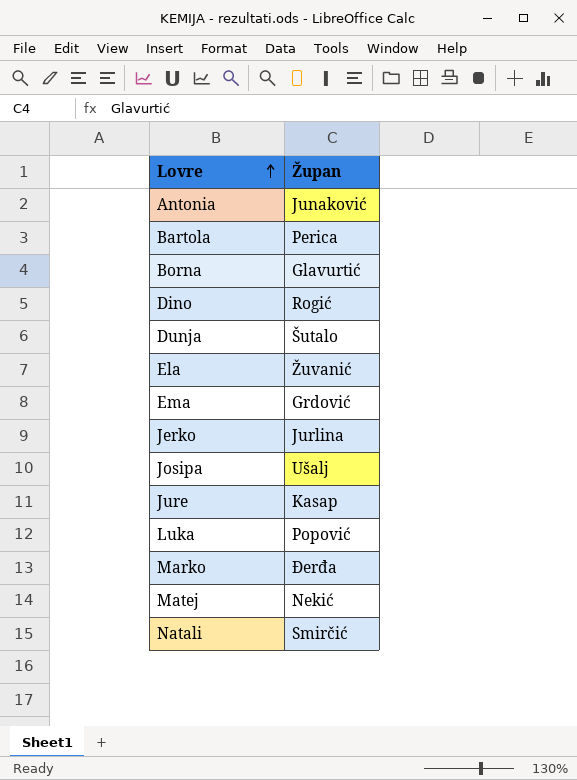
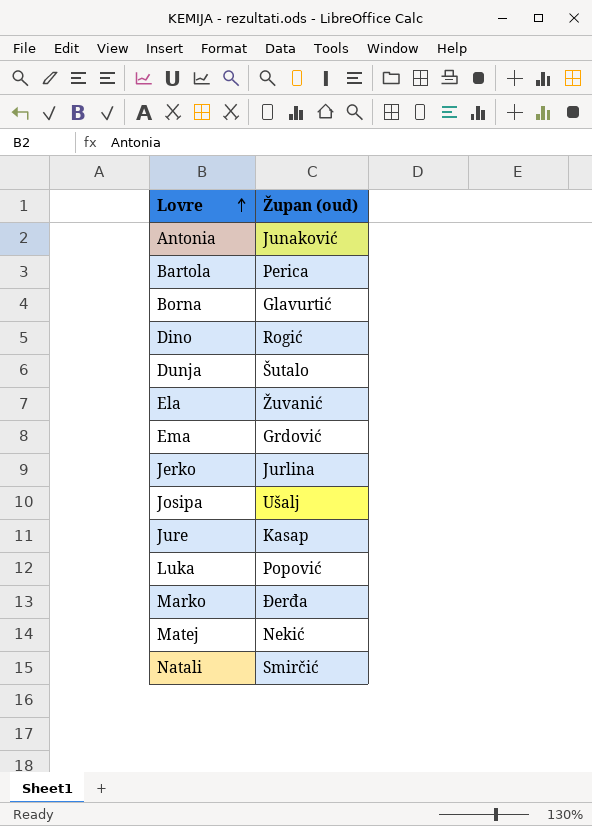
column name: Župan -> Župan (oud)

